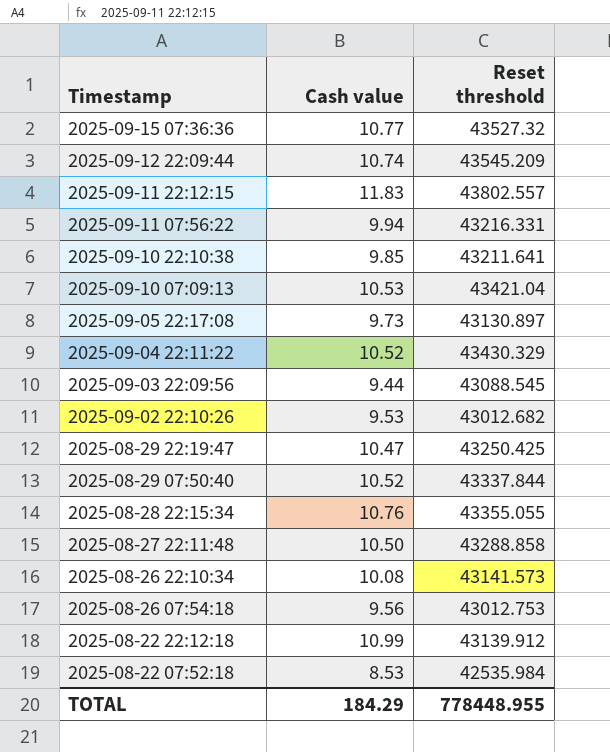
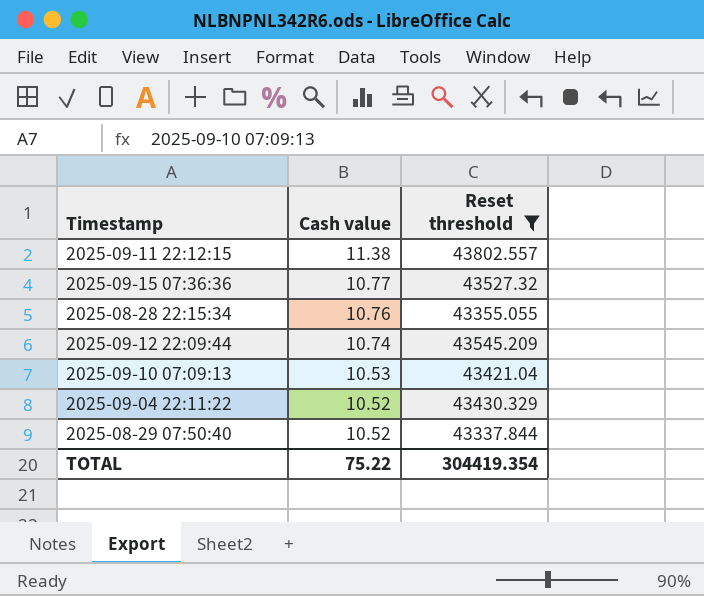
filter: none -> Reset threshold >= 43337.844
row order: Timestamp descending -> Cash value descending
2025-09-11 22:12:15 | Cash value: 11.83 -> 11.38
TOTAL | Cash value: 184.29 -> 75.22
TOTAL | Reset threshold: 778448.955 -> 304419.354

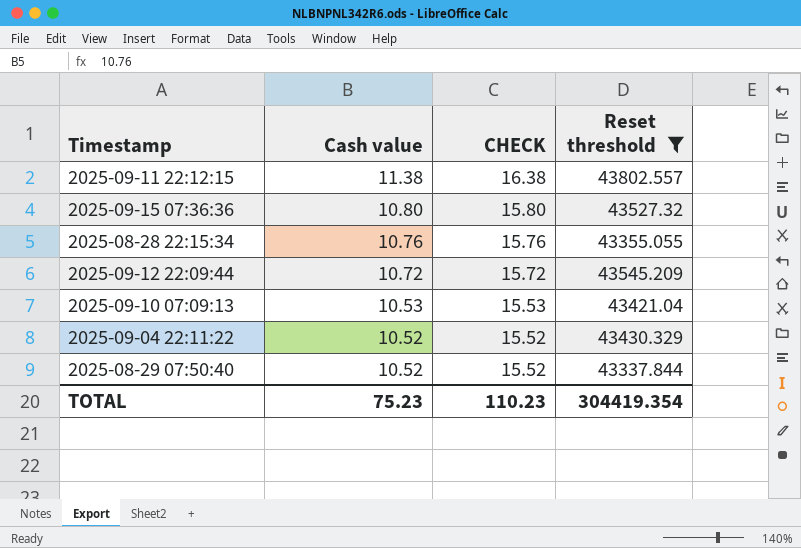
column CHECK | formula: none -> [Cash value] + 5
2025-09-15 07:36:36 | Cash value: 10.77 -> 10.80
2025-09-12 22:09:44 | Cash value: 10.74 -> 10.72
TOTAL | Cash value: 75.22 -> 75.23

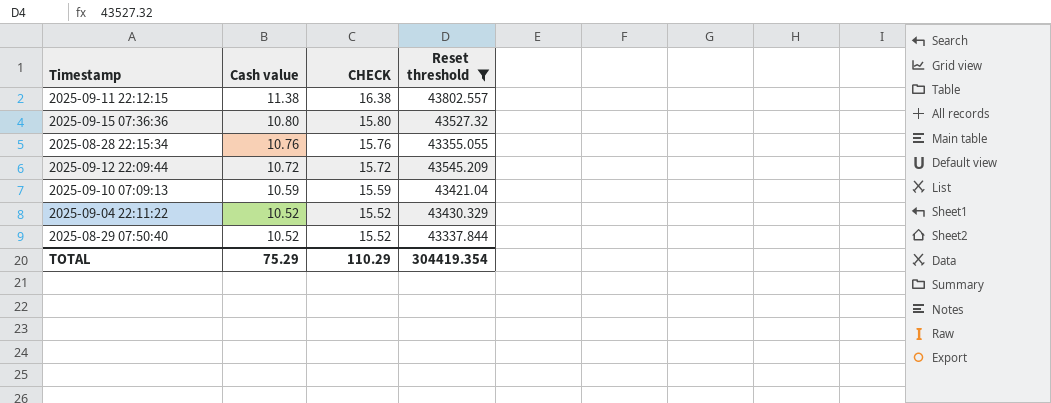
2025-09-10 07:09:13 | Cash value: 10.53 -> 10.59
2025-09-10 07:09:13 | CHECK: 15.53 -> 15.59
TOTAL | Cash value: 75.23 -> 75.29
TOTAL | CHECK: 110.23 -> 110.29

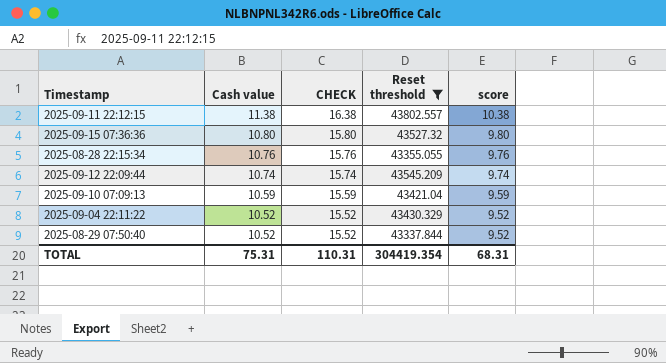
column score | formula: none -> [Cash value] - 1
2025-09-12 22:09:44 | Cash value: 10.72 -> 10.74
2025-09-12 22:09:44 | CHECK: 15.72 -> 15.74
TOTAL | Cash value: 75.29 -> 75.31
TOTAL | CHECK: 110.29 -> 110.31

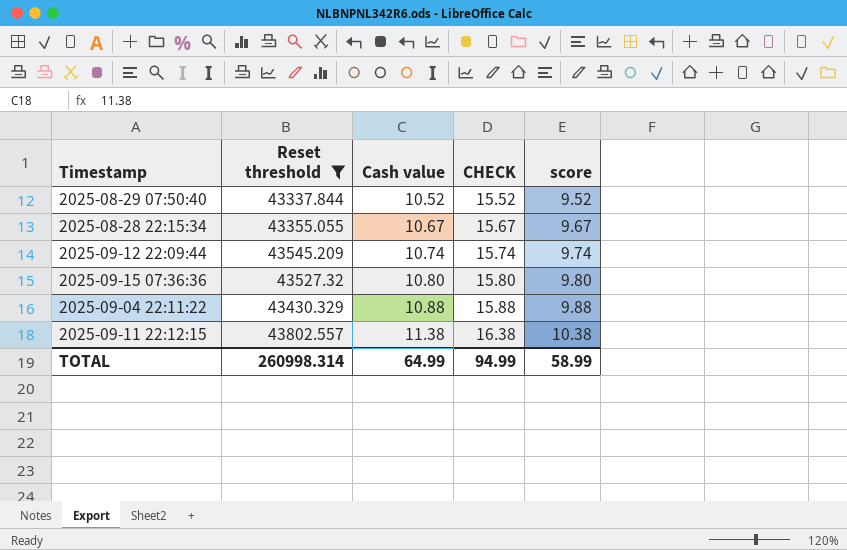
row order: Cash value descending -> Cash value ascending
column Reset threshold | position: 4 -> 2
row 2025-09-10 07:09:13: 10.59 | 15.59 | 43421.04 | 9.59 -> none
2025-08-28 22:15:34 | Cash value: 10.76 -> 10.67
2025-08-28 22:15:34 | CHECK: 15.76 -> 15.67
2025-08-28 22:15:34 | score: 9.76 -> 9.67
2025-09-04 22:11:22 | Cash value: 10.52 -> 10.88
2025-09-04 22:11:22 | CHECK: 15.52 -> 15.88
2025-09-04 22:11:22 | score: 9.52 -> 9.88
TOTAL | Reset threshold: 304419.354 -> 260998.314
TOTAL | Cash value: 75.31 -> 64.99
TOTAL | CHECK: 110.31 -> 94.99
TOTAL | score: 68.31 -> 58.99

